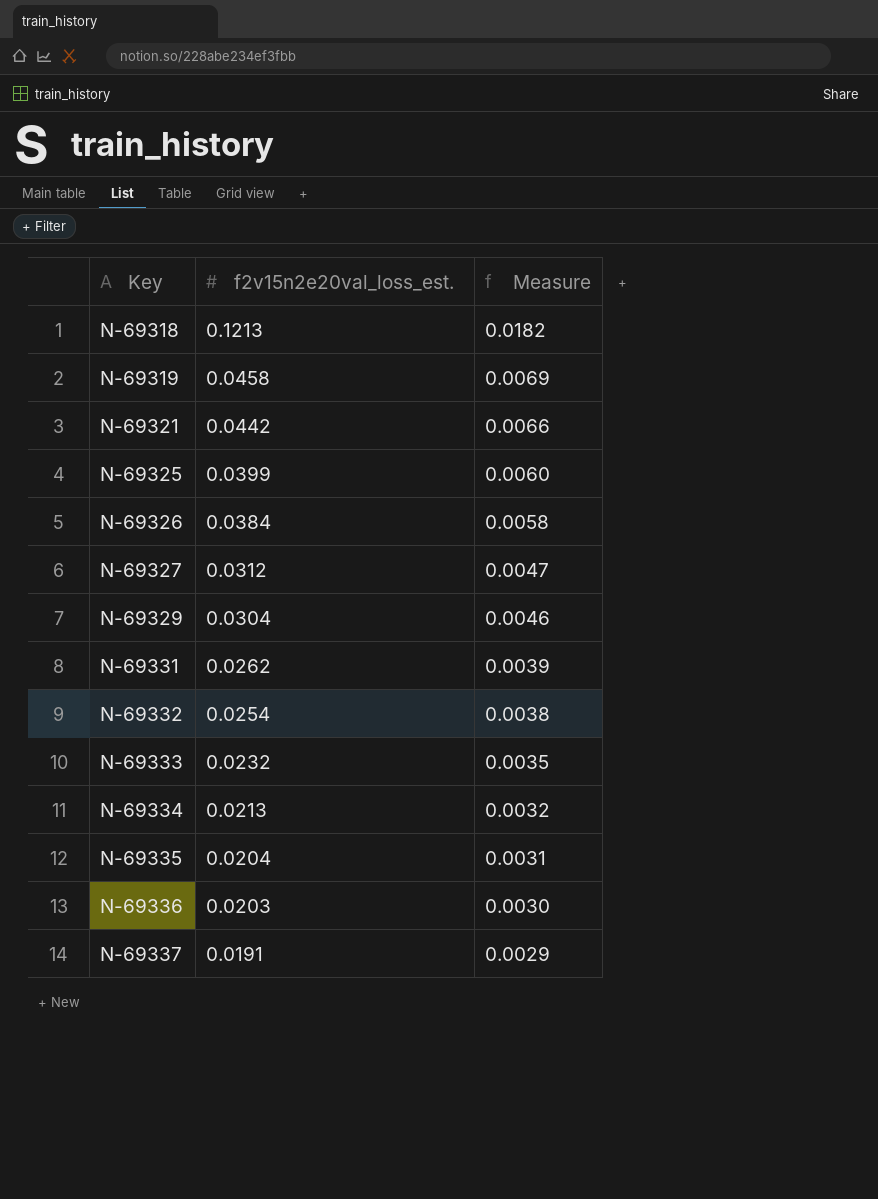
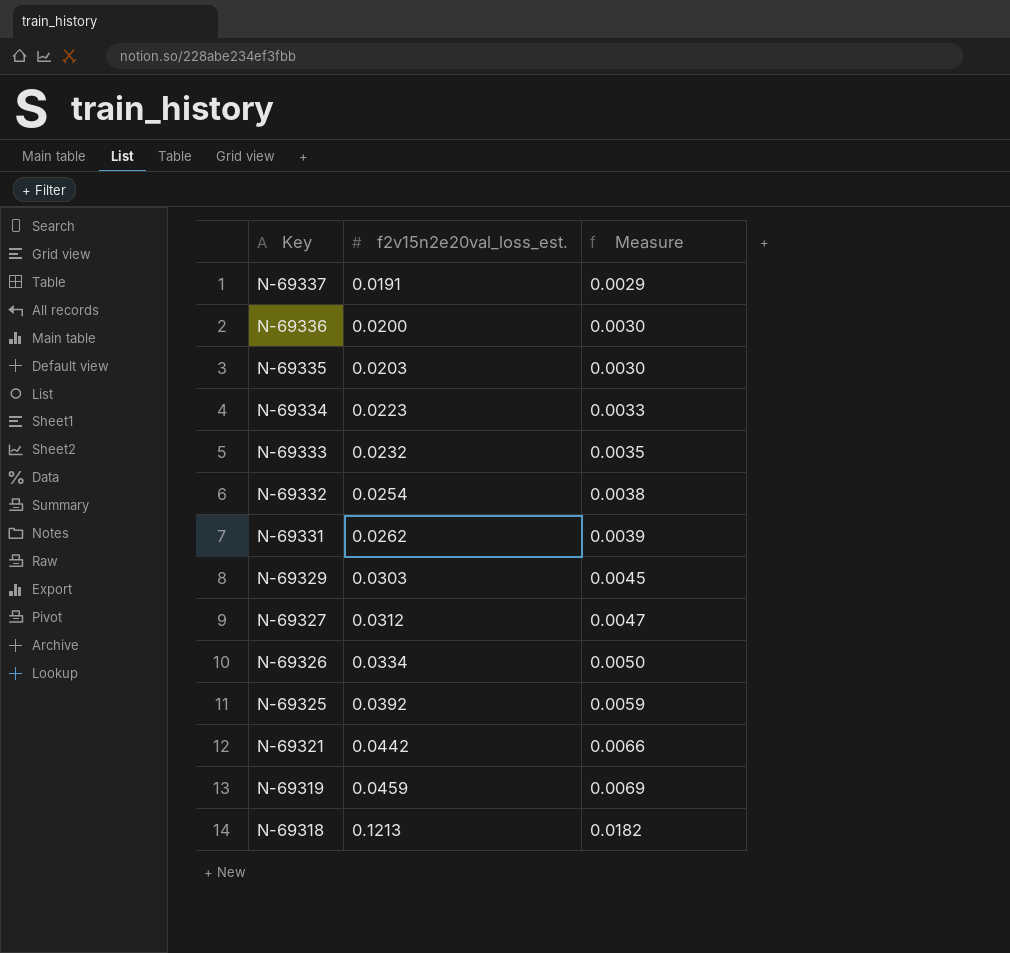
row order: Key ascending -> Key descending
N-69336 | f2v15n2e20val_loss_est.: 0.0203 -> 0.0200
N-69335 | f2v15n2e20val_loss_est.: 0.0204 -> 0.0203
N-69335 | Measure: 0.0031 -> 0.0030
N-69334 | f2v15n2e20val_loss_est.: 0.0213 -> 0.0223
N-69334 | Measure: 0.0032 -> 0.0033
N-69329 | f2v15n2e20val_loss_est.: 0.0304 -> 0.0303
N-69329 | Measure: 0.0046 -> 0.0045
N-69326 | f2v15n2e20val_loss_est.: 0.0384 -> 0.0334
N-69326 | Measure: 0.0058 -> 0.0050
N-69325 | f2v15n2e20val_loss_est.: 0.0399 -> 0.0392
N-69325 | Measure: 0.0060 -> 0.0059
N-69319 | f2v15n2e20val_loss_est.: 0.0458 -> 0.0459

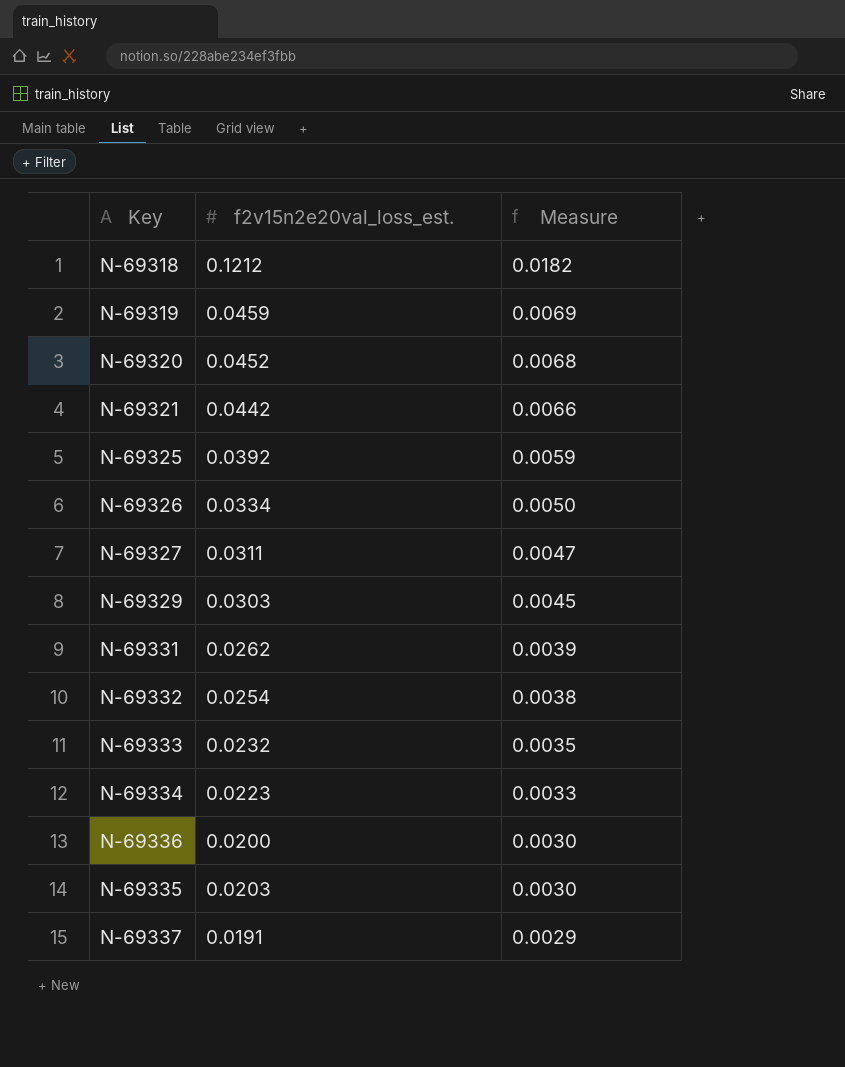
row order: Key descending -> Measure descending
N-69318 | f2v15n2e20val_loss_est.: 0.1213 -> 0.1212
row N-69320: none -> 0.0452 | 0.0068
N-69327 | f2v15n2e20val_loss_est.: 0.0312 -> 0.0311

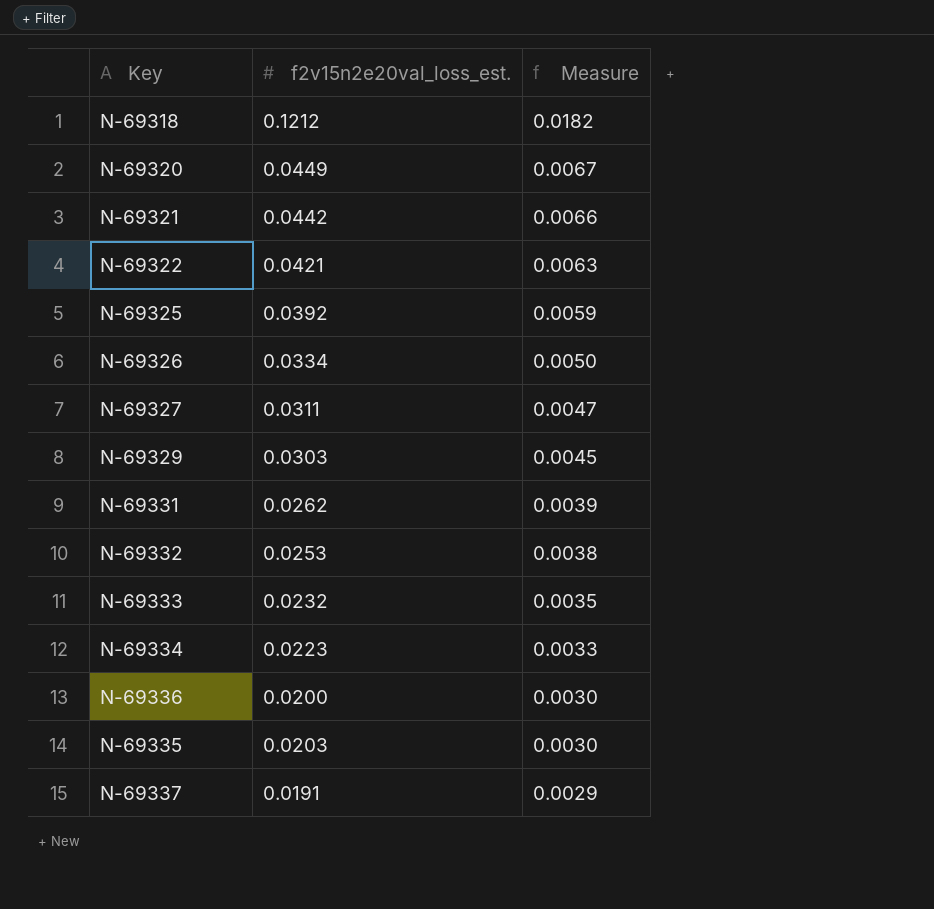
row N-69319: 0.0459 | 0.0069 -> none
N-69320 | f2v15n2e20val_loss_est.: 0.0452 -> 0.0449
N-69320 | Measure: 0.0068 -> 0.0067
row N-69322: none -> 0.0421 | 0.0063
N-69332 | f2v15n2e20val_loss_est.: 0.0254 -> 0.0253

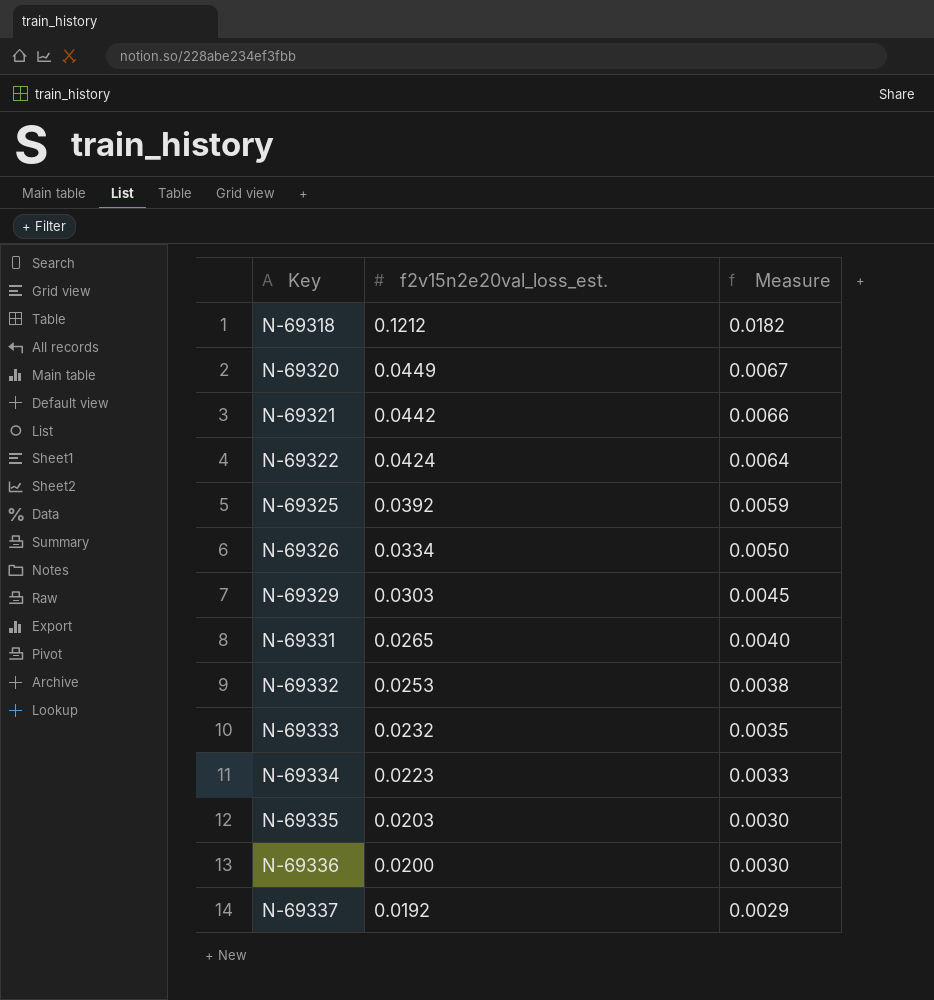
row order: Measure descending -> Key ascending
row N-69327: 0.0311 | 0.0047 -> none
N-69322 | f2v15n2e20val_loss_est.: 0.0421 -> 0.0424
N-69322 | Measure: 0.0063 -> 0.0064
N-69331 | f2v15n2e20val_loss_est.: 0.0262 -> 0.0265
N-69331 | Measure: 0.0039 -> 0.0040
N-69337 | f2v15n2e20val_loss_est.: 0.0191 -> 0.0192

